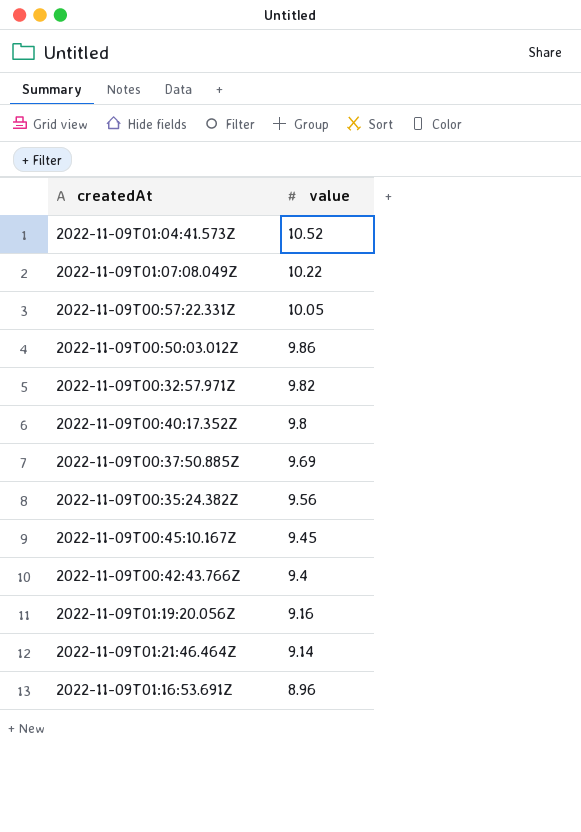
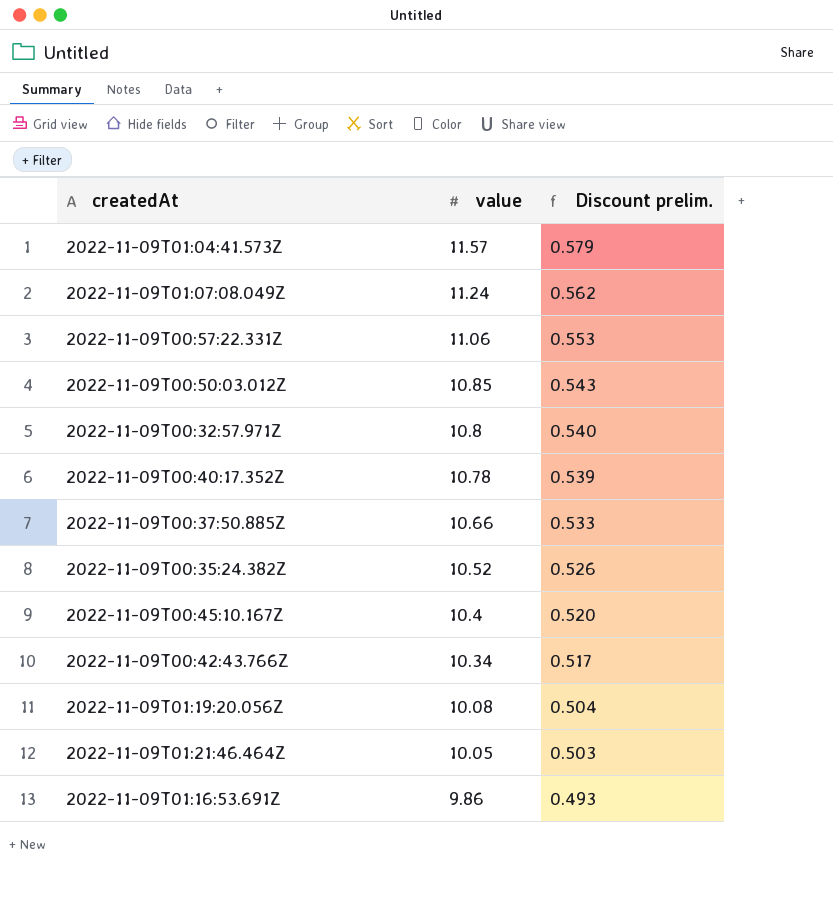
column Discount prelim. | formula: none -> [value] * 0.05
2022-11-09T01:04:41.573Z | value: 10.52 -> 11.57
2022-11-09T01:07:08.049Z | value: 10.22 -> 11.24
2022-11-09T00:57:22.331Z | value: 10.05 -> 11.06
2022-11-09T00:50:03.012Z | value: 9.86 -> 10.85
2022-11-09T00:32:57.971Z | value: 9.82 -> 10.8
2022-11-09T00:40:17.352Z | value: 9.8 -> 10.78
2022-11-09T00:37:50.885Z | value: 9.69 -> 10.66
2022-11-09T00:35:24.382Z | value: 9.56 -> 10.52
2022-11-09T00:45:10.167Z | value: 9.45 -> 10.4
2022-11-09T00:42:43.766Z | value: 9.4 -> 10.34
2022-11-09T01:19:20.056Z | value: 9.16 -> 10.08
2022-11-09T01:21:46.464Z | value: 9.14 -> 10.05
2022-11-09T01:16:53.691Z | value: 8.96 -> 9.86

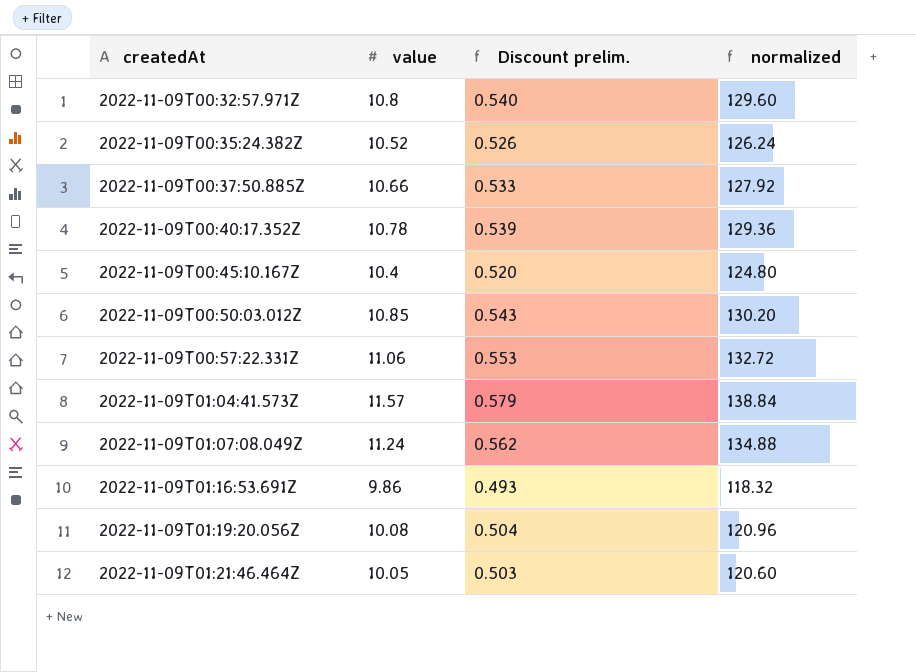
row order: value descending -> createdAt ascending
column normalized | formula: none -> [value] * 12
row 2022-11-09T00:42:43.766Z: 10.34 | 0.517 -> none

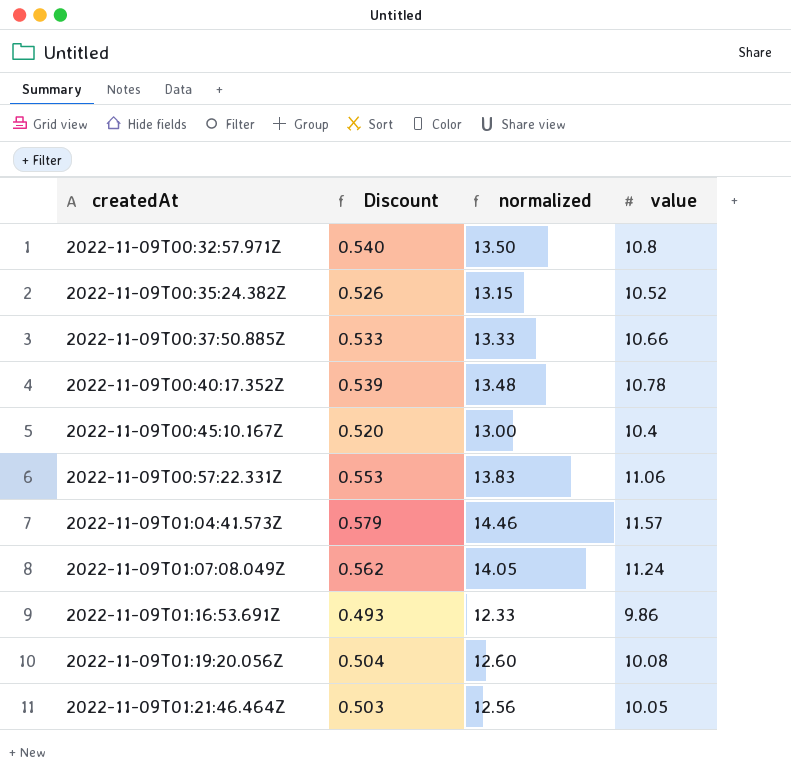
column name: Discount prelim. -> Discount
column normalized | formula: [value] * 12 -> [value] * 1.25
column value | position: 2 -> 4
row 2022-11-09T00:50:03.012Z: 10.85 | 0.543 | 130.20 -> none

